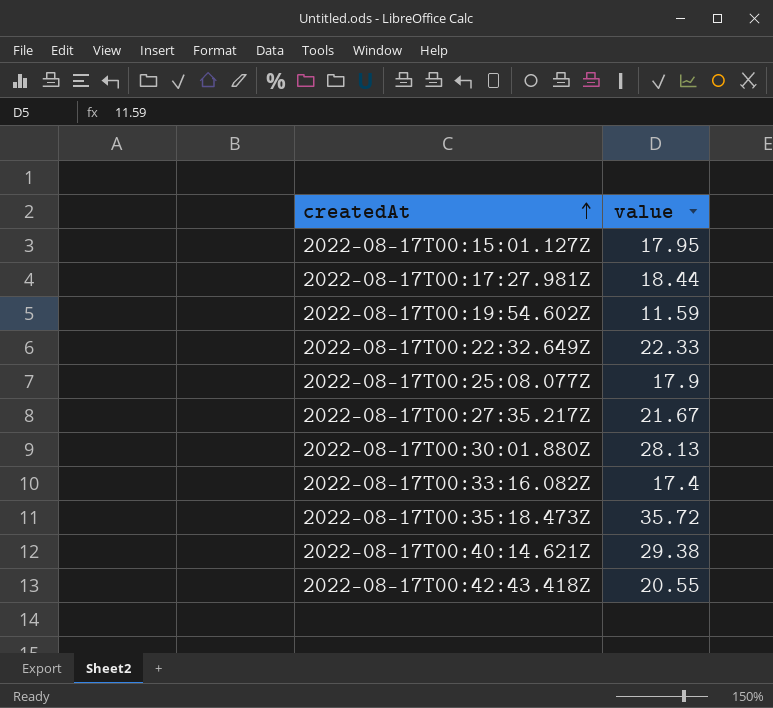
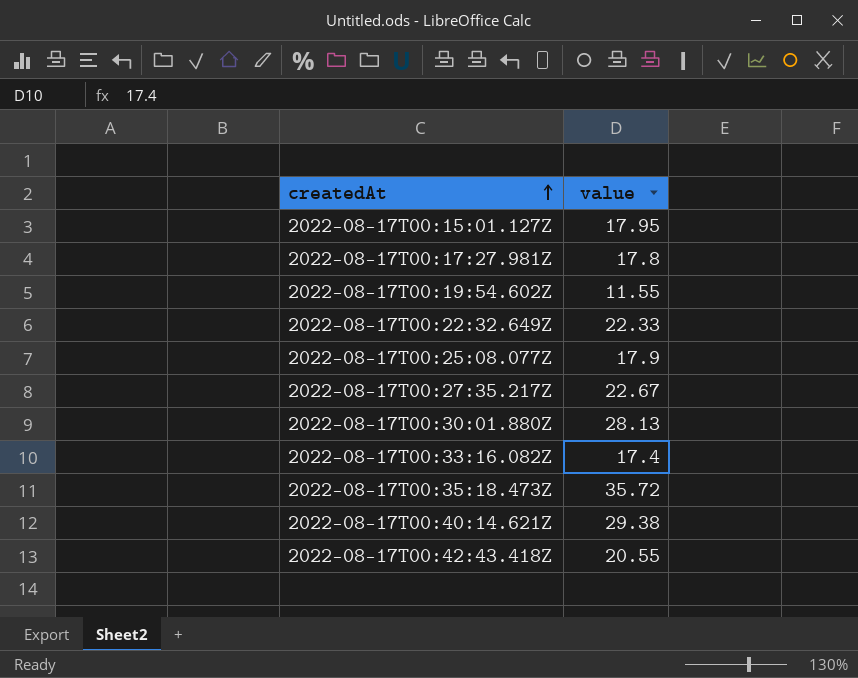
2022-08-17T00:17:27.981Z | value: 18.44 -> 17.8
2022-08-17T00:19:54.602Z | value: 11.59 -> 11.55
2022-08-17T00:27:35.217Z | value: 21.67 -> 22.67

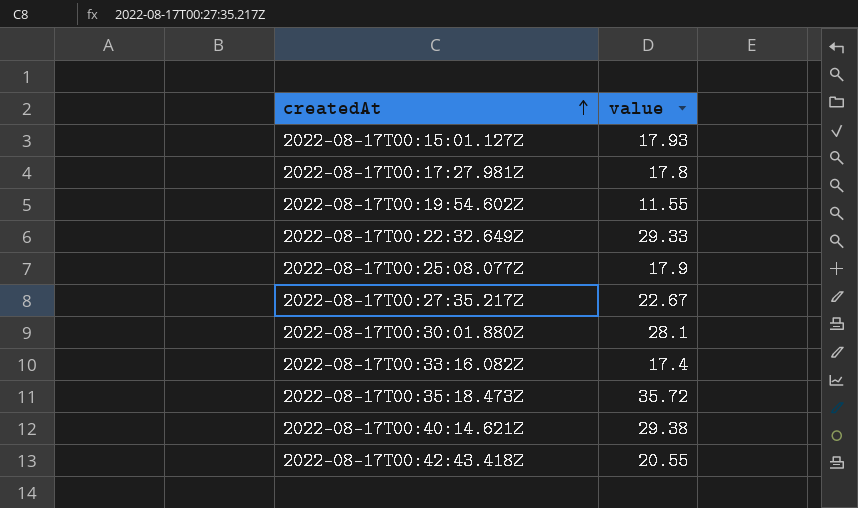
2022-08-17T00:15:01.127Z | value: 17.95 -> 17.93
2022-08-17T00:22:32.649Z | value: 22.33 -> 29.33
2022-08-17T00:30:01.880Z | value: 28.13 -> 28.1

